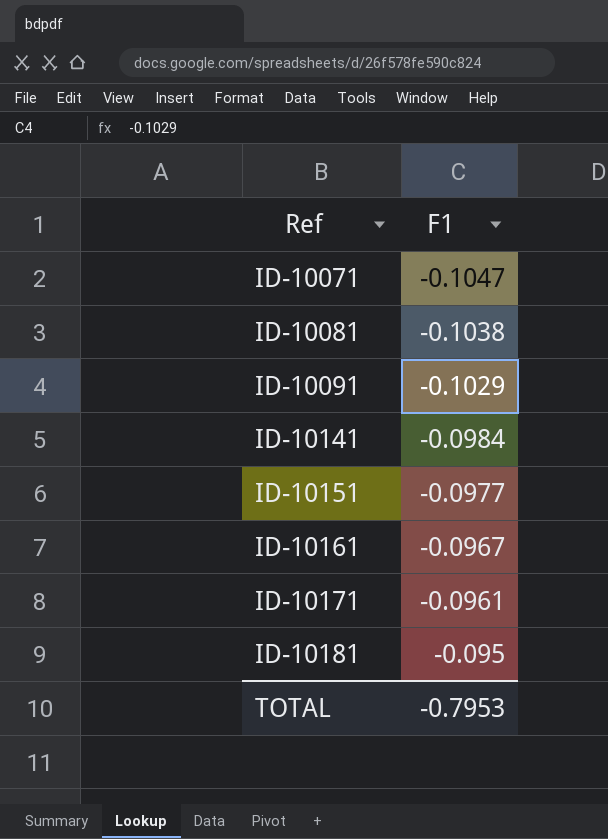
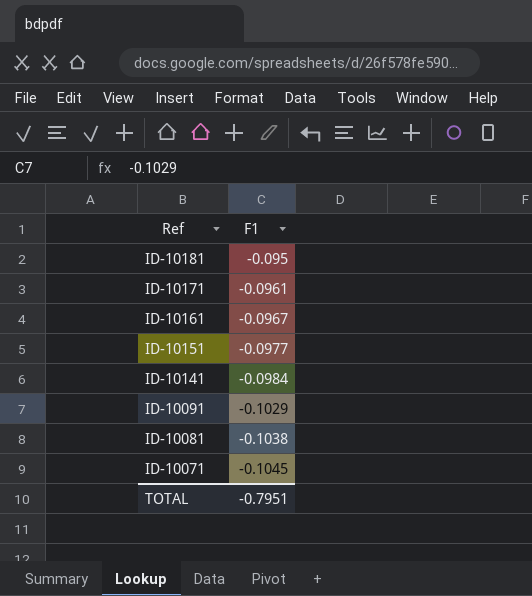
row order: Ref ascending -> Ref descending
ID-10071 | F1: -0.1047 -> -0.1045
TOTAL | F1: -0.7953 -> -0.7951

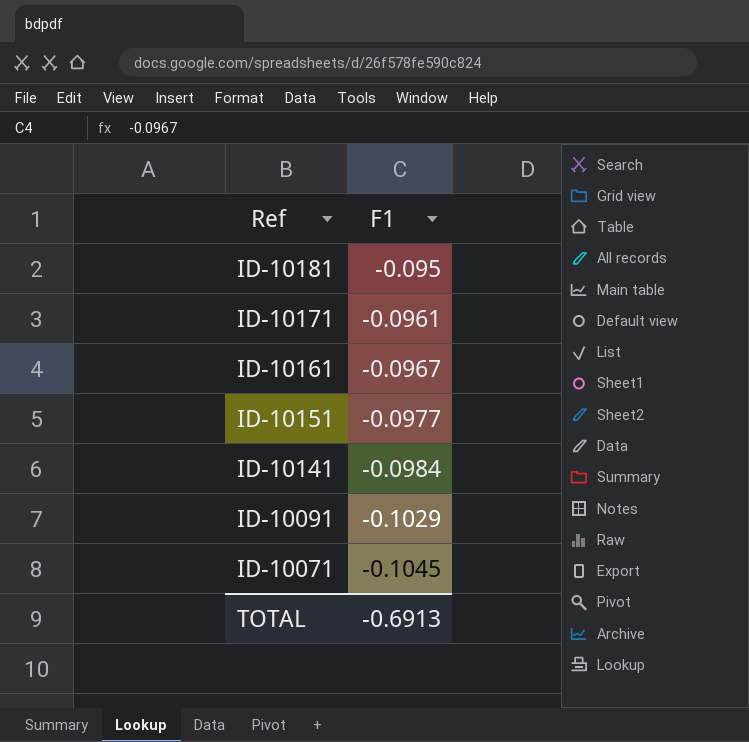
row ID-10081: -0.1038 -> none
TOTAL | F1: -0.7951 -> -0.6913

